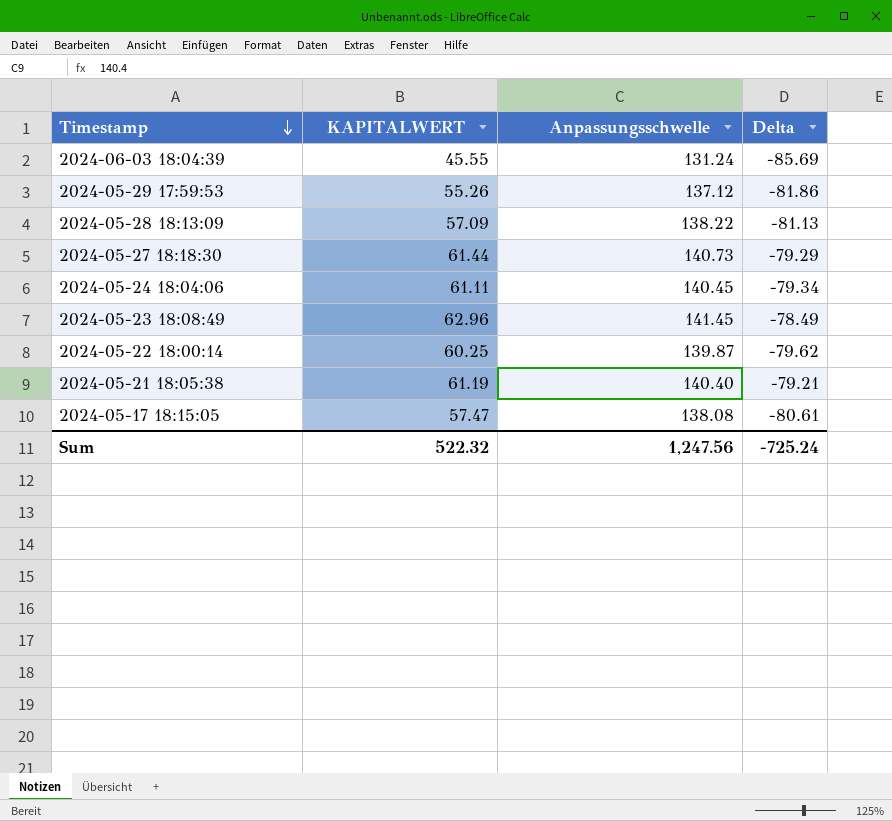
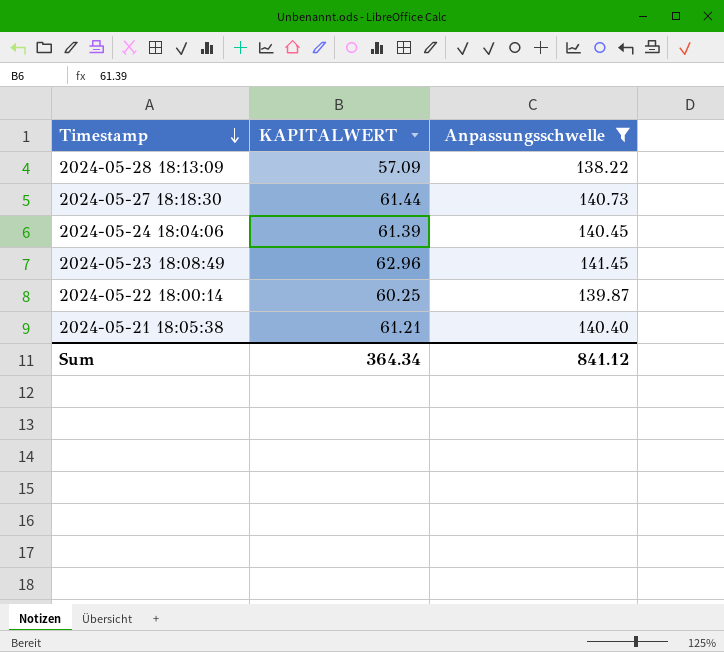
filter: none -> Anpassungsschwelle >= 138.22
column Delta | formula: [KAPITALWERT] - [Anpassungsschwelle] -> none
2024-05-24 18:04:06 | KAPITALWERT: 61.11 -> 61.39
2024-05-21 18:05:38 | KAPITALWERT: 61.19 -> 61.21
Sum | KAPITALWERT: 522.32 -> 364.34
Sum | Anpassungsschwelle: 1,247.56 -> 841.12

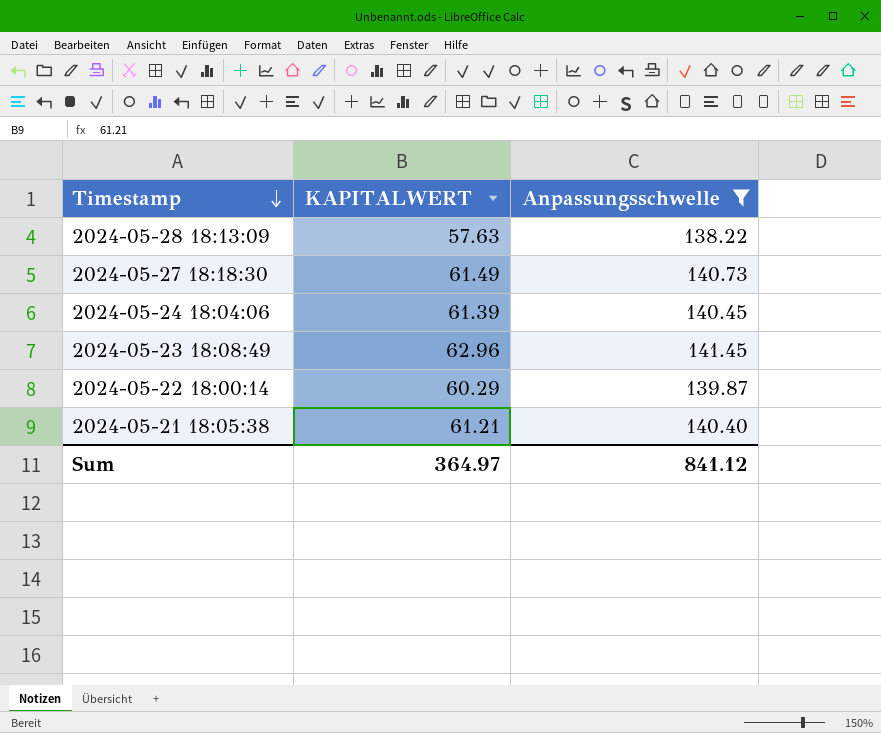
2024-05-28 18:13:09 | KAPITALWERT: 57.09 -> 57.63
2024-05-27 18:18:30 | KAPITALWERT: 61.44 -> 61.49
2024-05-22 18:00:14 | KAPITALWERT: 60.25 -> 60.29
Sum | KAPITALWERT: 364.34 -> 364.97

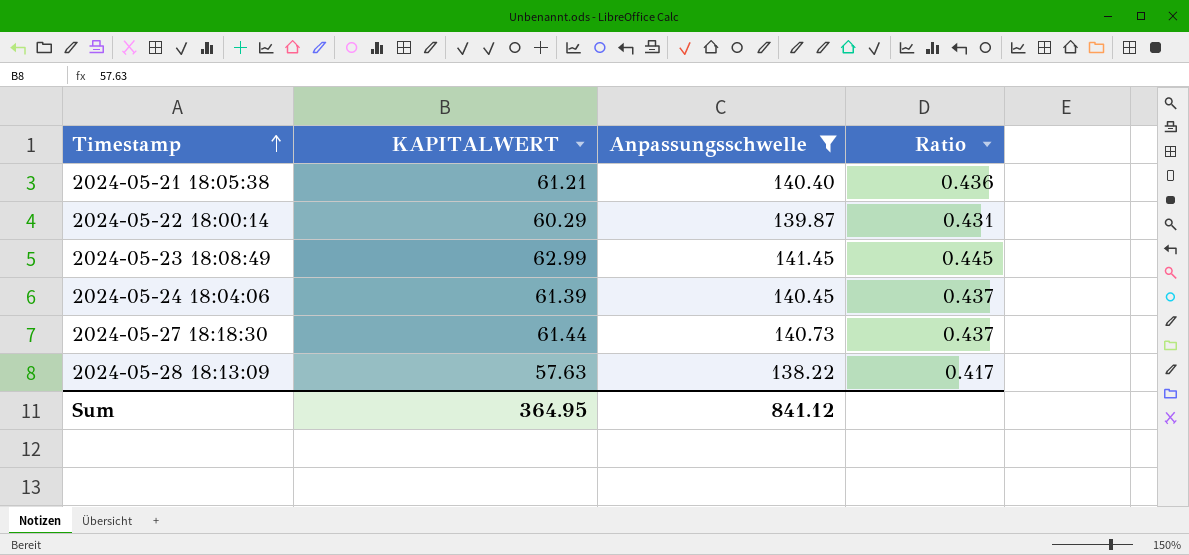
row order: Timestamp descending -> Timestamp ascending
column Ratio | formula: none -> [KAPITALWERT] / [Anpassungsschwelle]
2024-05-23 18:08:49 | KAPITALWERT: 62.96 -> 62.99
2024-05-27 18:18:30 | KAPITALWERT: 61.49 -> 61.44
Sum | KAPITALWERT: 364.97 -> 364.95

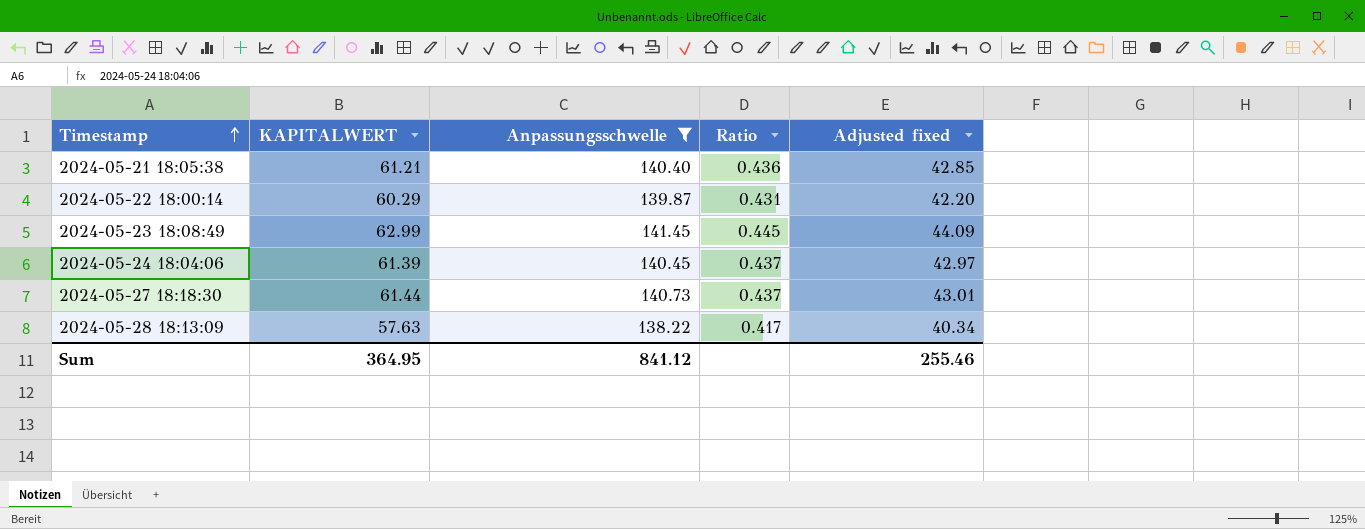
column Adjusted fixed | formula: none -> [KAPITALWERT] * 0.7

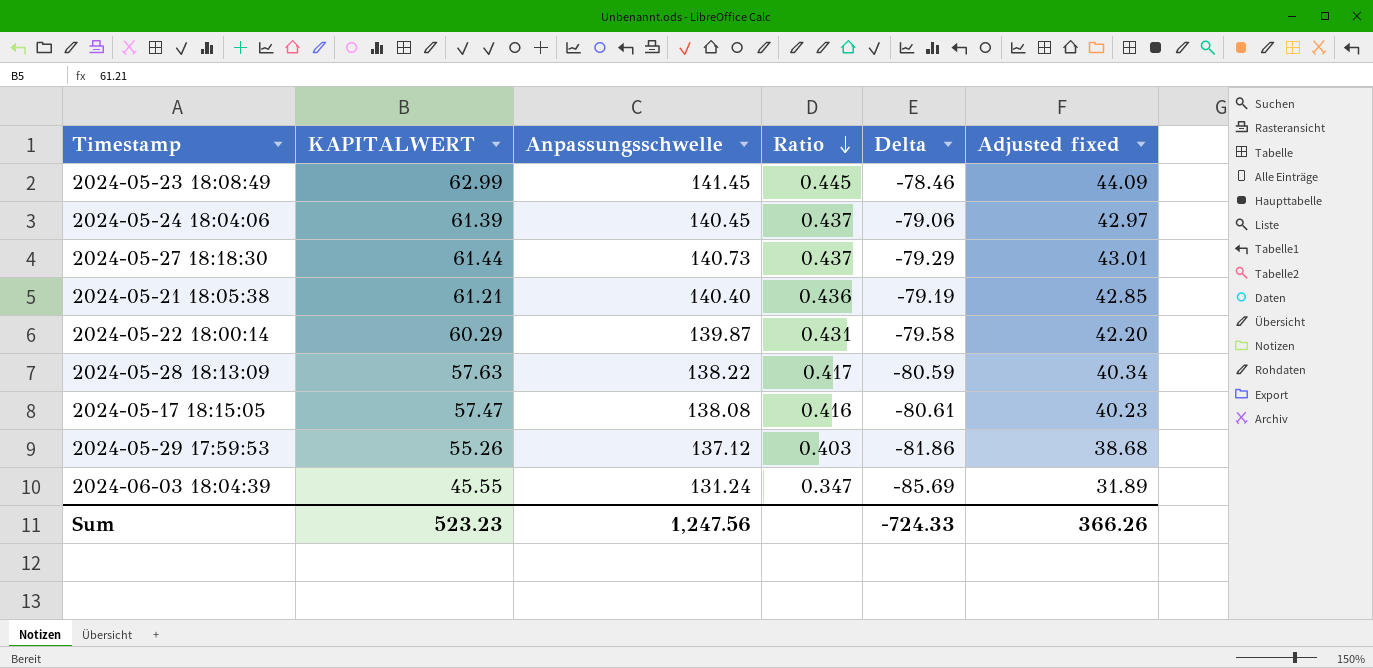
filter: Anpassungsschwelle >= 138.22 -> none
row order: Timestamp ascending -> Ratio descending
column Delta | formula: none -> [KAPITALWERT] - [Anpassungsschwelle]
Sum | KAPITALWERT: 364.95 -> 523.23
Sum | Anpassungsschwelle: 841.12 -> 1,247.56
Sum | Adjusted fixed: 255.46 -> 366.26

